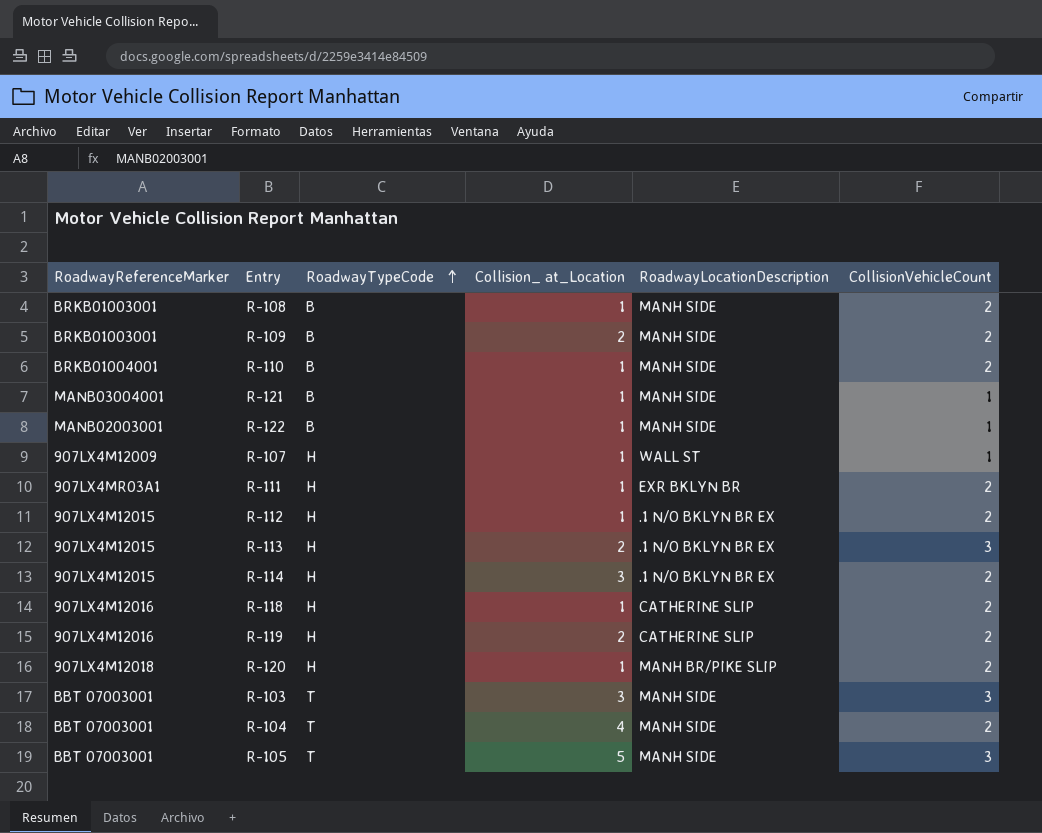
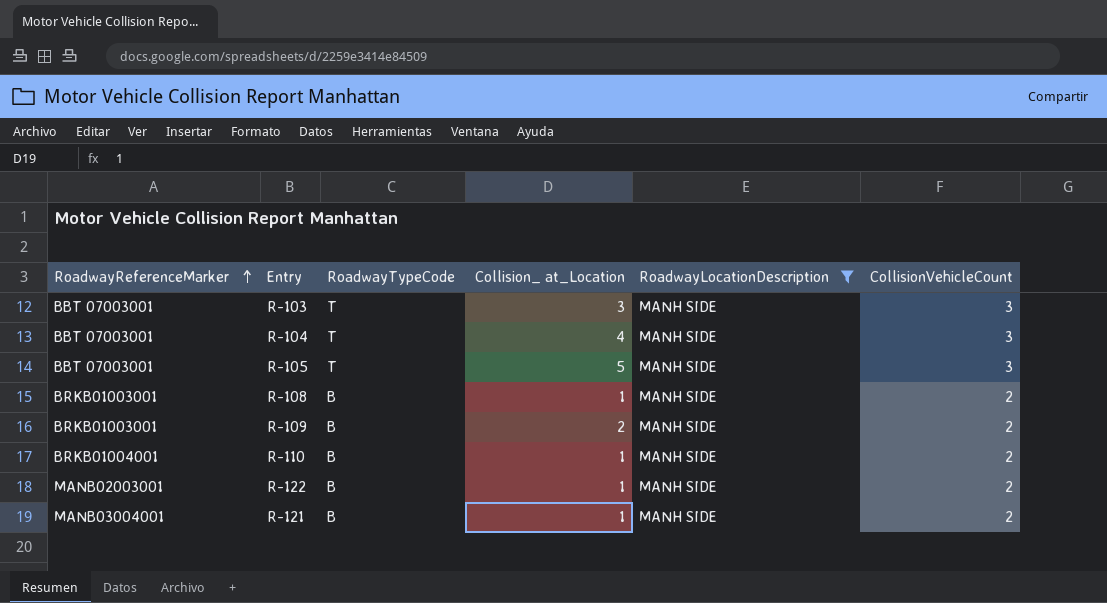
filter: none -> RoadwayLocationDescription = MANH SIDE
row order: RoadwayTypeCode ascending -> RoadwayReferenceMarker ascending
R-104 | CollisionVehicleCount: 2 -> 3
R-122 | CollisionVehicleCount: 1 -> 2
R-121 | CollisionVehicleCount: 1 -> 2

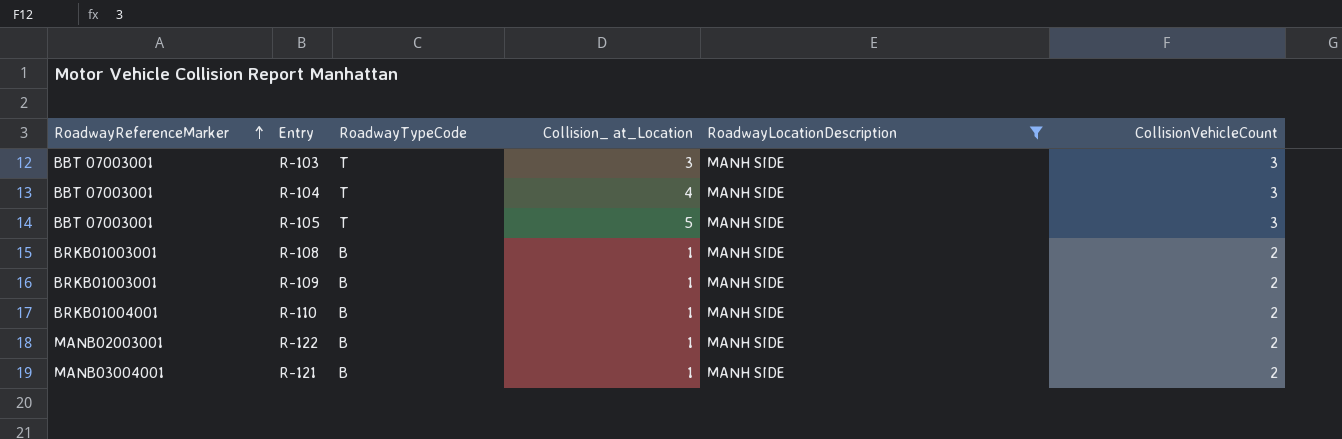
R-109 | Collision_ at_Location: 2 -> 1

